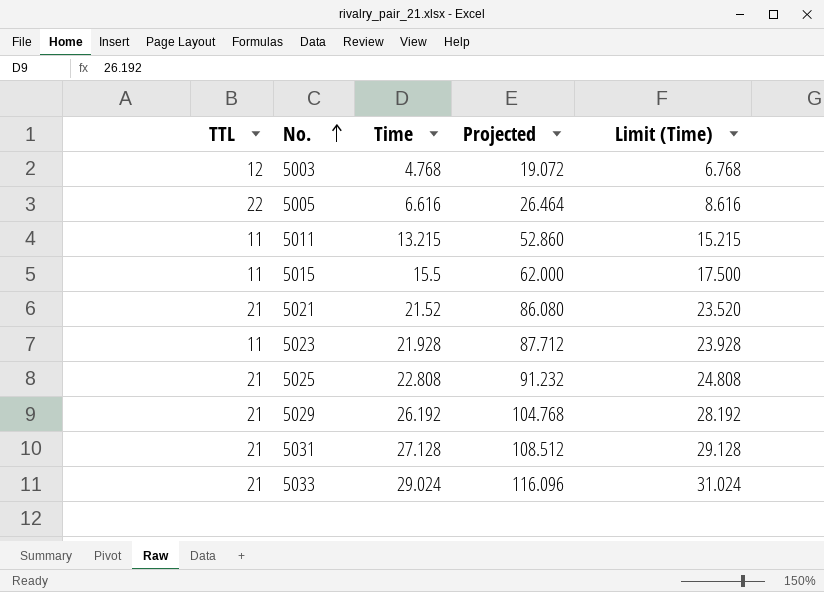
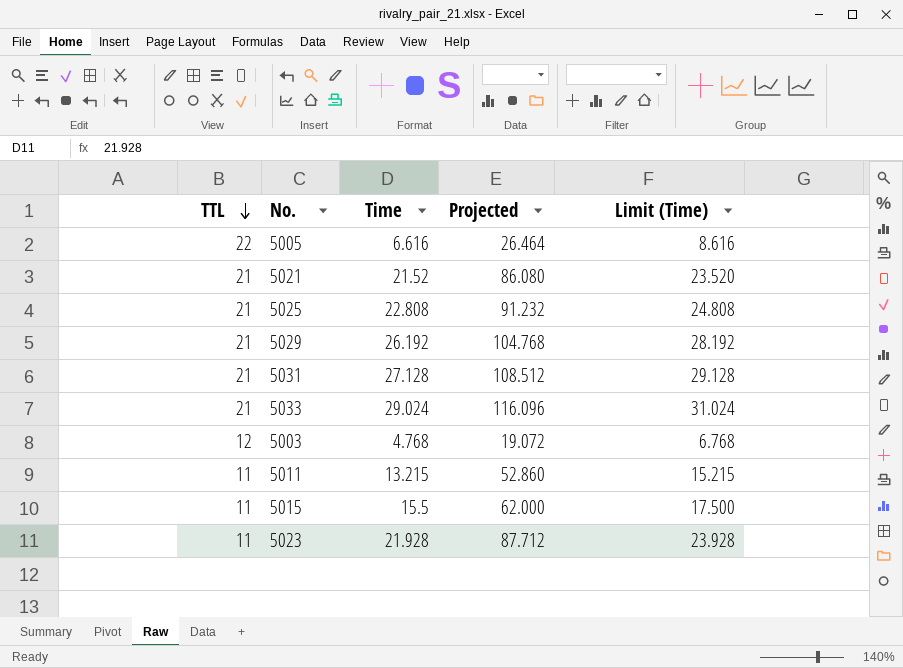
row order: No. ascending -> TTL descending

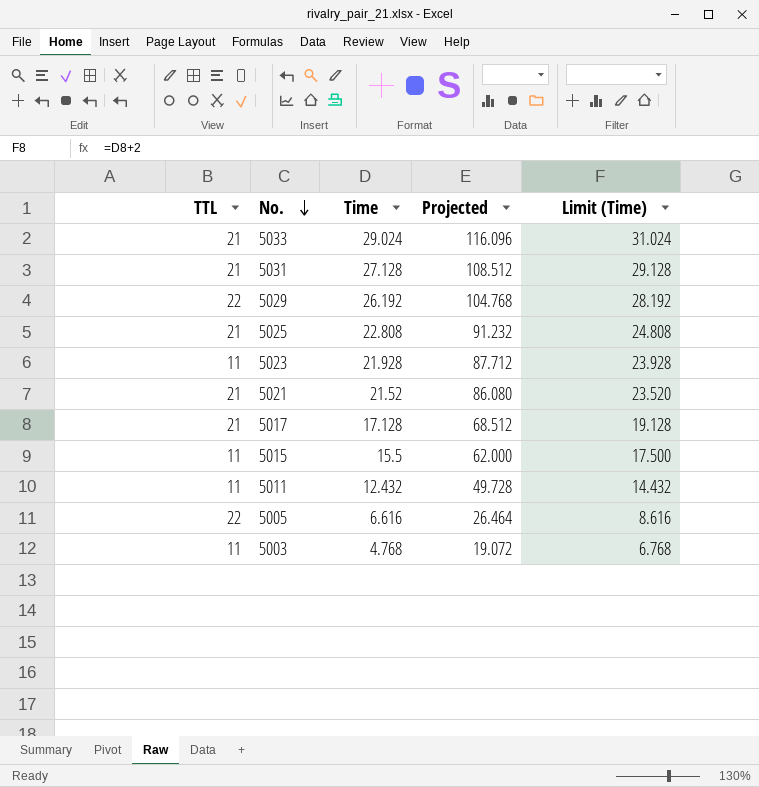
row order: TTL descending -> No. descending
5029 | TTL: 21 -> 22
row 5017: none -> 21 | 17.128 | 68.512 | 19.128
5011 | Time: 13.215 -> 12.432
5011 | Projected: 52.860 -> 49.728
5011 | Limit (Time): 15.215 -> 14.432
5003 | TTL: 12 -> 11

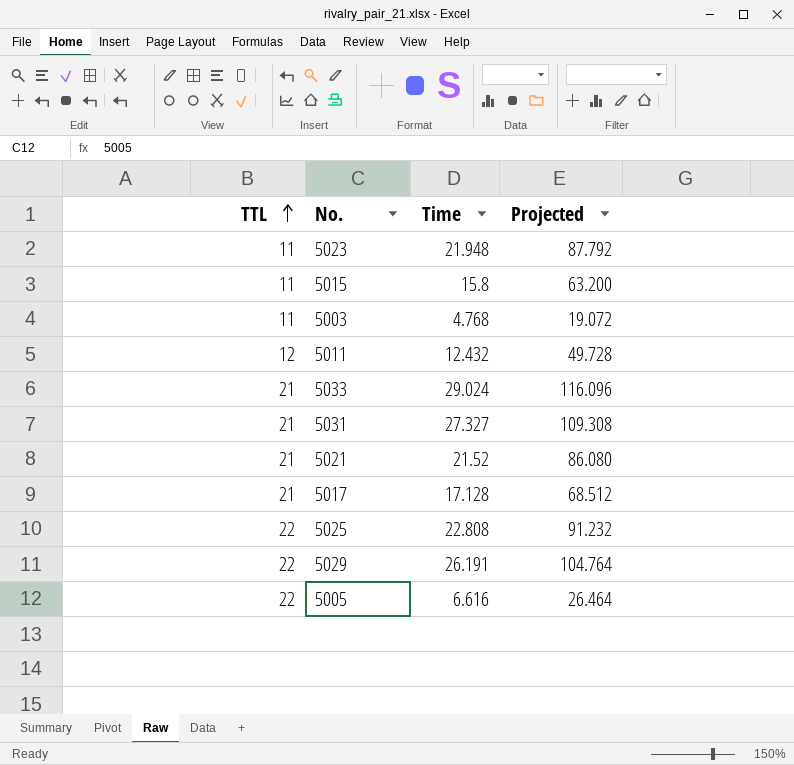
row order: No. descending -> TTL ascending
column Limit (Time) | formula: [Time] + 2 -> none
5023 | Time: 21.928 -> 21.948
5023 | Projected: 87.712 -> 87.792
5015 | Time: 15.5 -> 15.8
5015 | Projected: 62.000 -> 63.200
5011 | TTL: 11 -> 12
5031 | Time: 27.128 -> 27.327
5031 | Projected: 108.512 -> 109.308
5025 | TTL: 21 -> 22
5029 | Time: 26.192 -> 26.191
5029 | Projected: 104.768 -> 104.764

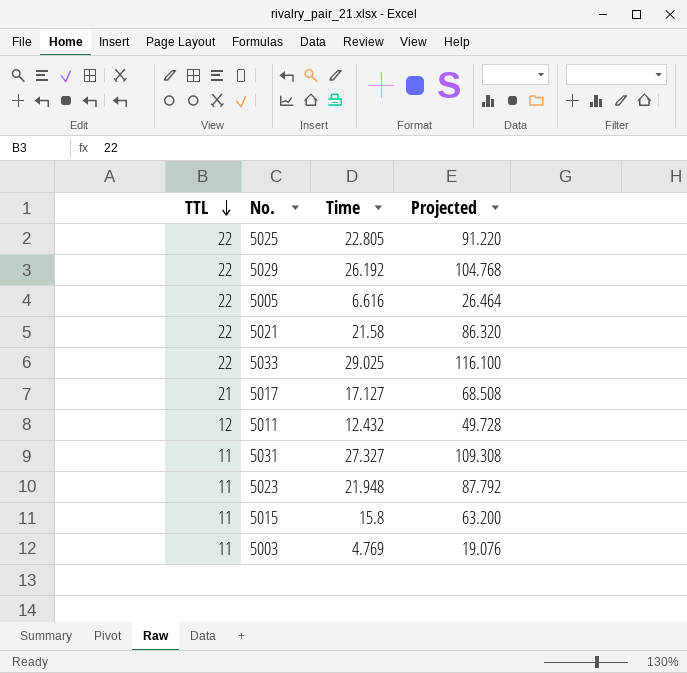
row order: TTL ascending -> TTL descending
5025 | Time: 22.808 -> 22.805
5025 | Projected: 91.232 -> 91.220
5029 | Time: 26.191 -> 26.192
5029 | Projected: 104.764 -> 104.768
5021 | TTL: 21 -> 22
5021 | Time: 21.52 -> 21.58
5021 | Projected: 86.080 -> 86.320
5033 | TTL: 21 -> 22
5033 | Time: 29.024 -> 29.025
5033 | Projected: 116.096 -> 116.100
5017 | Time: 17.128 -> 17.127
5017 | Projected: 68.512 -> 68.508
5031 | TTL: 21 -> 11
5003 | Time: 4.768 -> 4.769
5003 | Projected: 19.072 -> 19.076

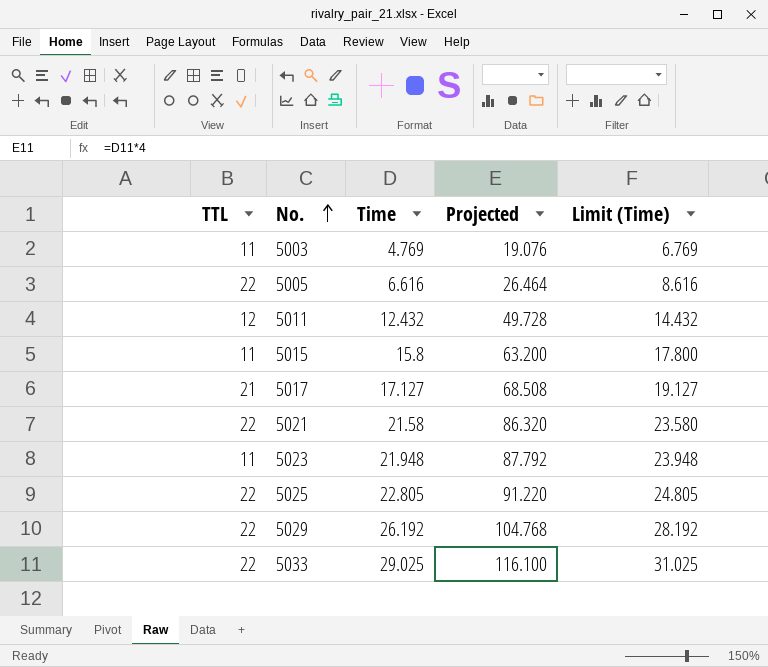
row order: TTL descending -> No. ascending
column Limit (Time) | formula: none -> [Time] + 2
row 5031: 11 | 27.327 | 109.308 -> none

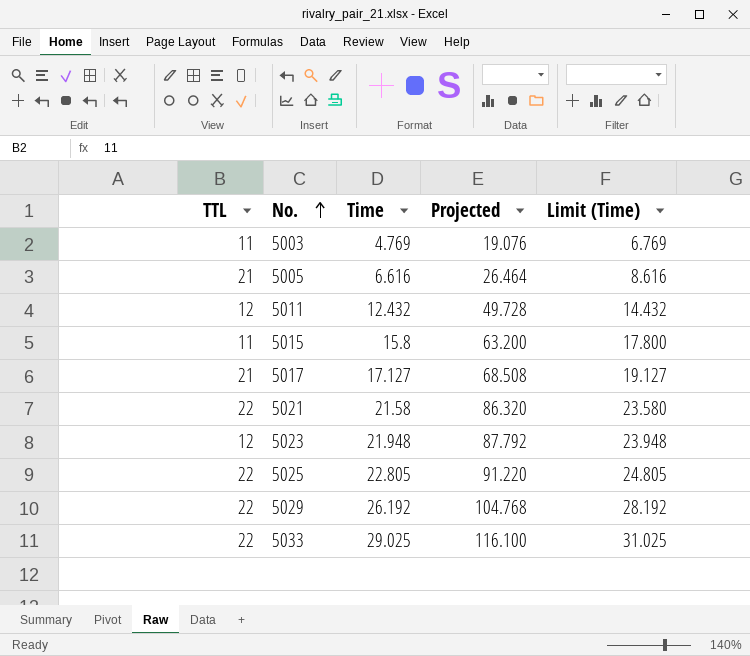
5005 | TTL: 22 -> 21
5023 | TTL: 11 -> 12

